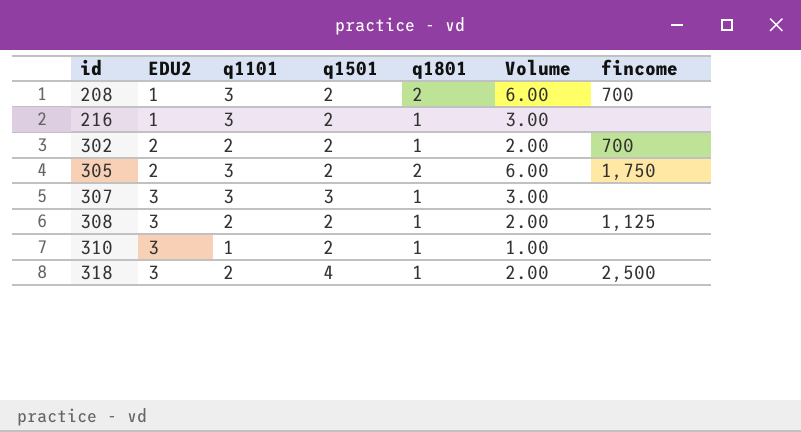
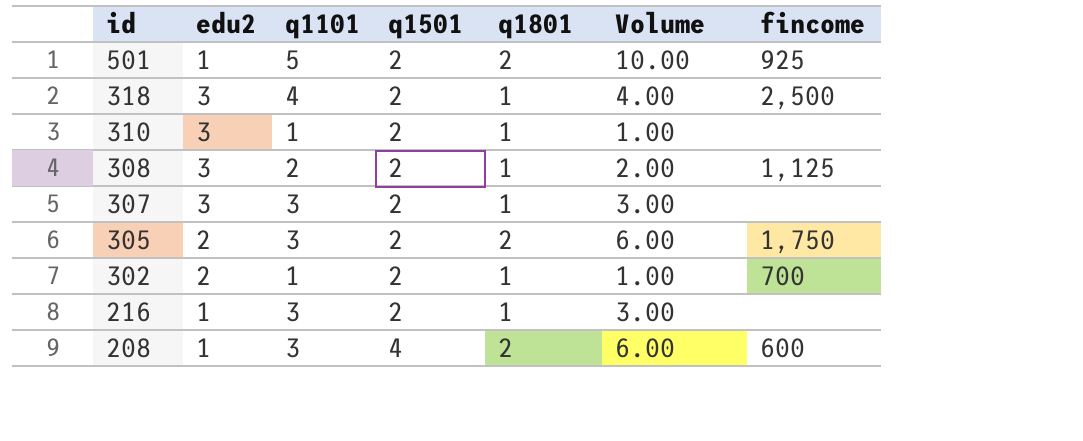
row order: id ascending -> id descending
column name: EDU2 -> edu2
row 501: none -> 1 | 5 | 2 | 2 | 10.00 | 925
318 | q1101: 2 -> 4
318 | q1501: 4 -> 2
318 | Volume: 2.00 -> 4.00
307 | q1501: 3 -> 2
302 | q1101: 2 -> 1
302 | Volume: 2.00 -> 1.00
208 | q1501: 2 -> 4
208 | fincome: 700 -> 600

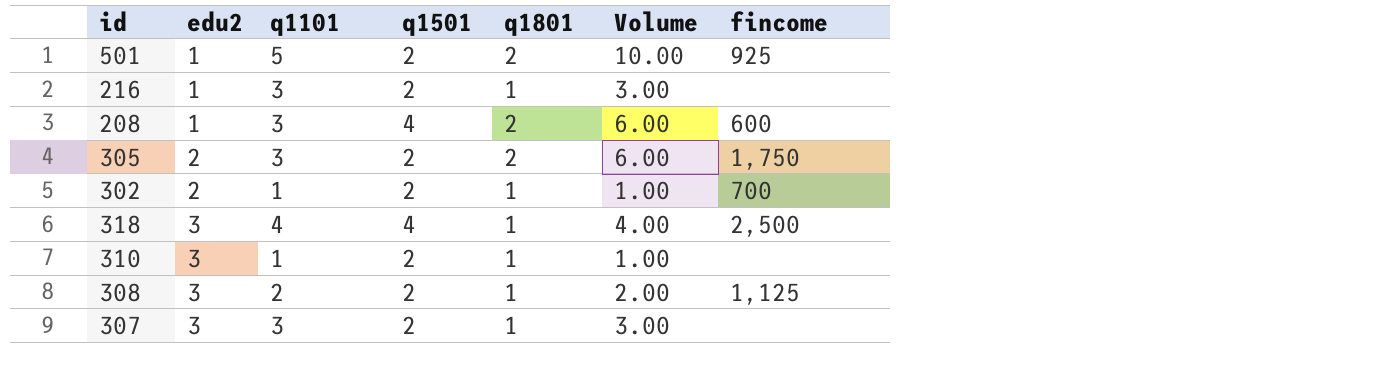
row order: id descending -> edu2 ascending
318 | q1501: 2 -> 4

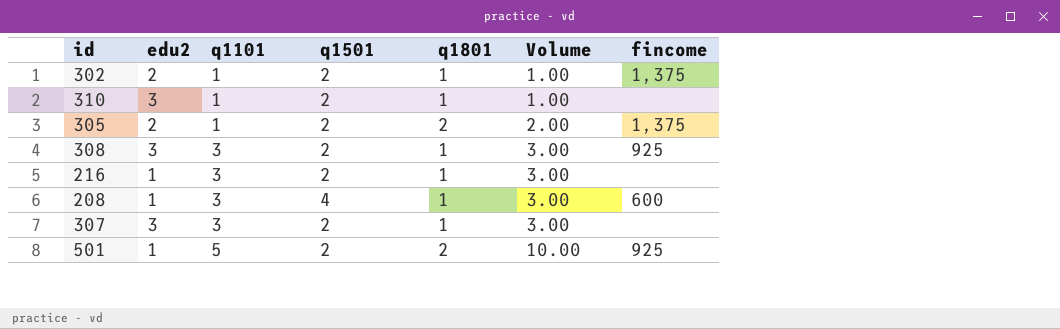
row order: edu2 ascending -> q1101 ascending
row 318: 3 | 4 | 4 | 1 | 4.00 | 2,500 -> none
302 | fincome: 700 -> 1,375
305 | q1101: 3 -> 1
305 | Volume: 6.00 -> 2.00
305 | fincome: 1,750 -> 1,375
308 | q1101: 2 -> 3
308 | Volume: 2.00 -> 3.00
308 | fincome: 1,125 -> 925
208 | q1801: 2 -> 1
208 | Volume: 6.00 -> 3.00

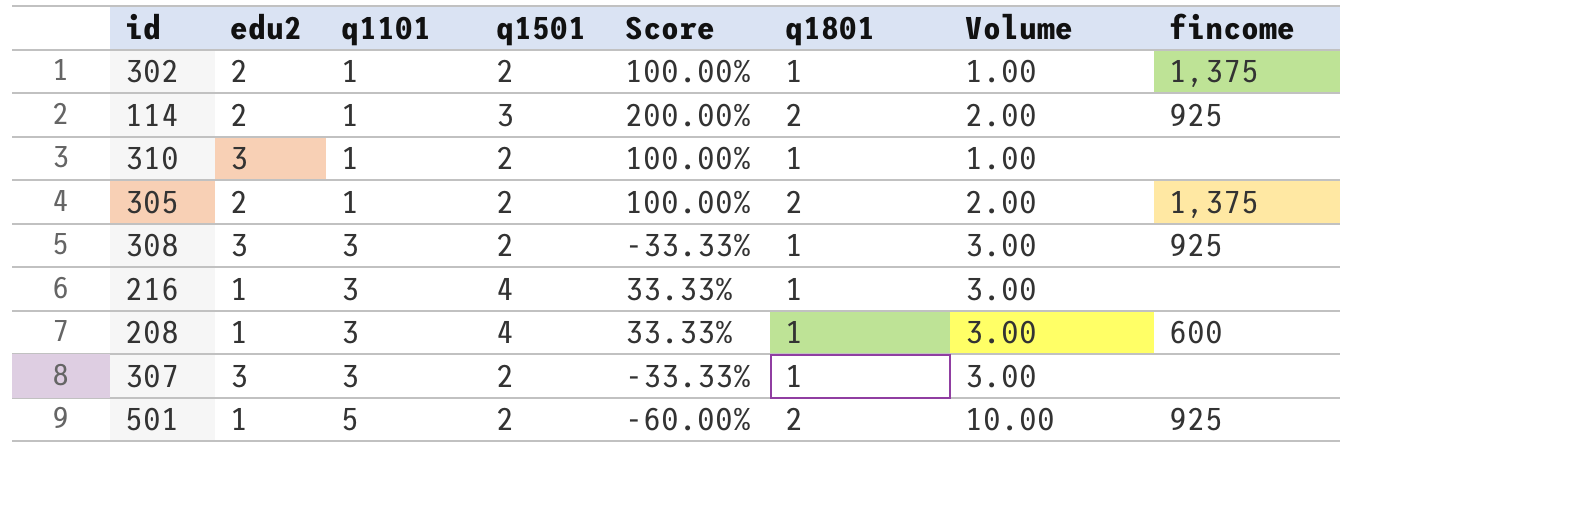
column Score | formula: none -> ([q1501] - [q1101]) / [q1101]
row 114: none -> 2 | 1 | 3 | 200.00% | 2 | 2.00 | 925
216 | q1501: 2 -> 4

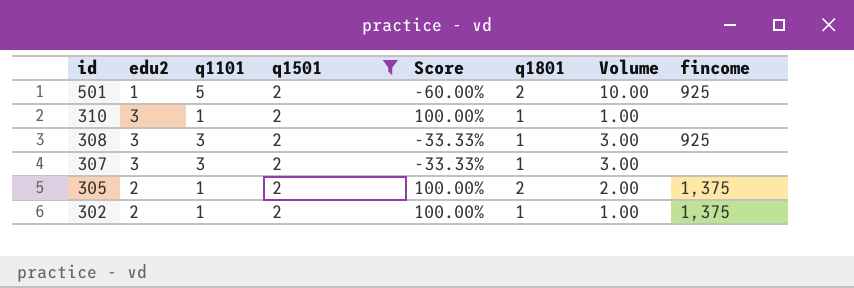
filter: none -> q1501 = 2
row order: q1101 ascending -> id descending

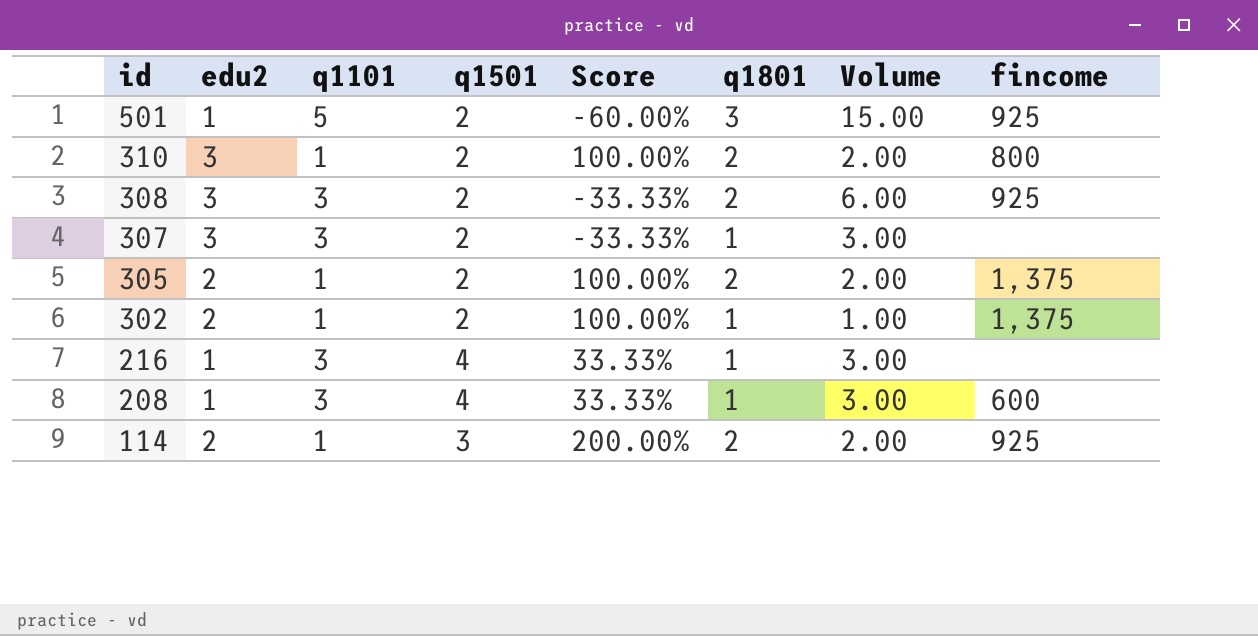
filter: q1501 = 2 -> none
501 | q1801: 2 -> 3
501 | Volume: 10.00 -> 15.00
310 | q1801: 1 -> 2
310 | Volume: 1.00 -> 2.00
310 | fincome: none -> 800
308 | q1801: 1 -> 2
308 | Volume: 3.00 -> 6.00

